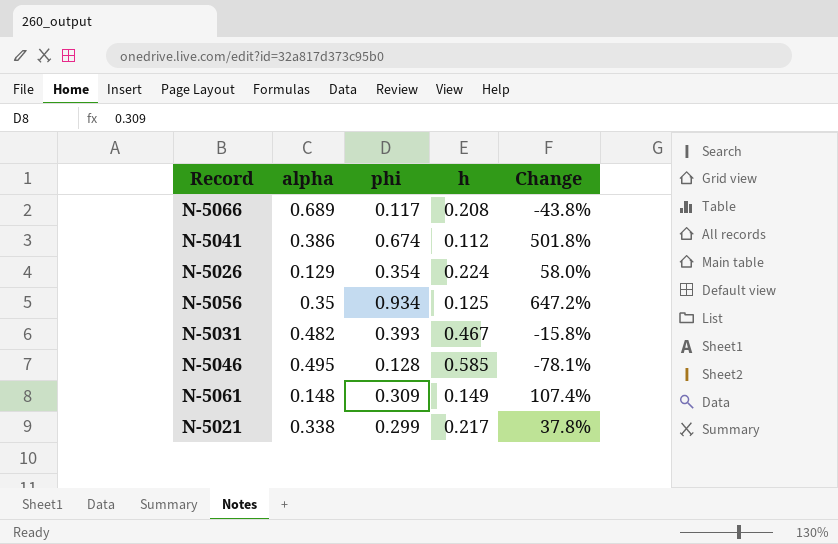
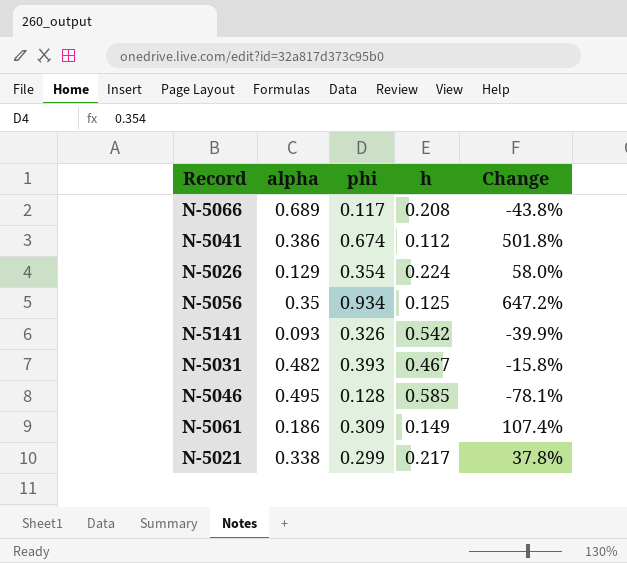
row N-5141: none -> 0.093 | 0.326 | 0.542 | -39.9%
N-5061 | alpha: 0.148 -> 0.186

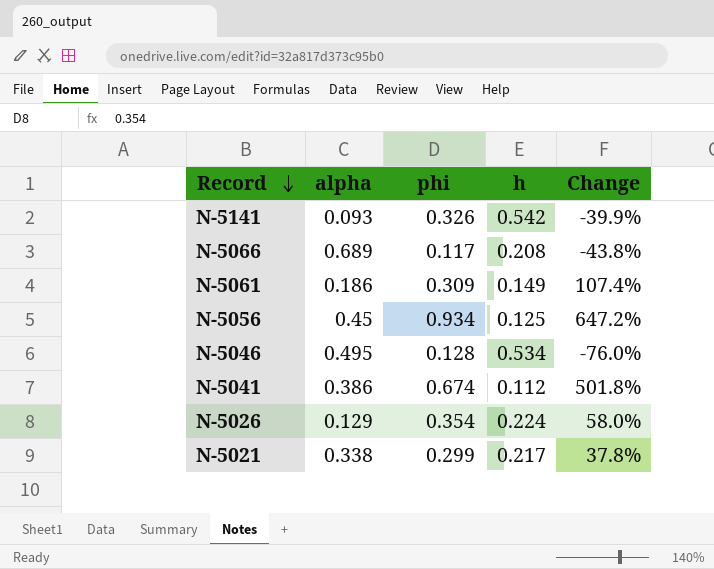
row order: none -> Record descending
row N-5031: 0.482 | 0.393 | 0.467 | -15.8% -> none
N-5056 | alpha: 0.35 -> 0.45
N-5046 | h: 0.585 -> 0.534
N-5046 | Change: -78.1% -> -76.0%

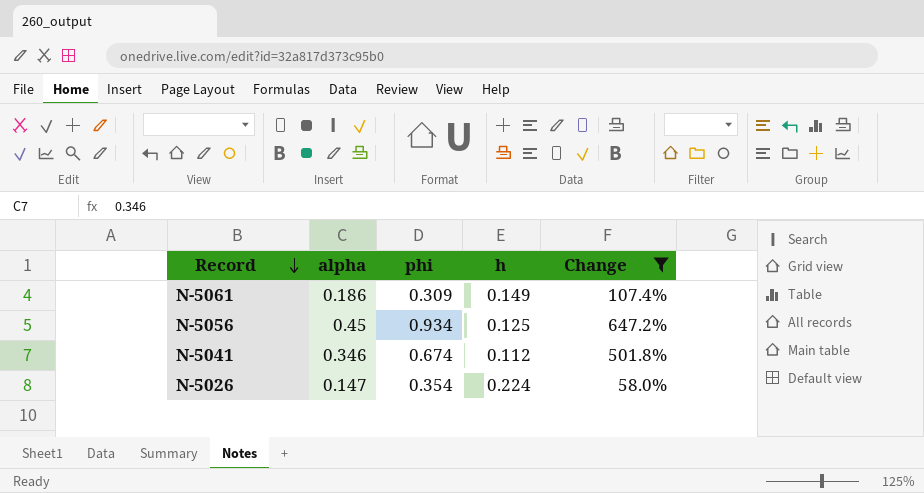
filter: none -> Change >= 58.0%
N-5041 | alpha: 0.386 -> 0.346
N-5026 | alpha: 0.129 -> 0.147

